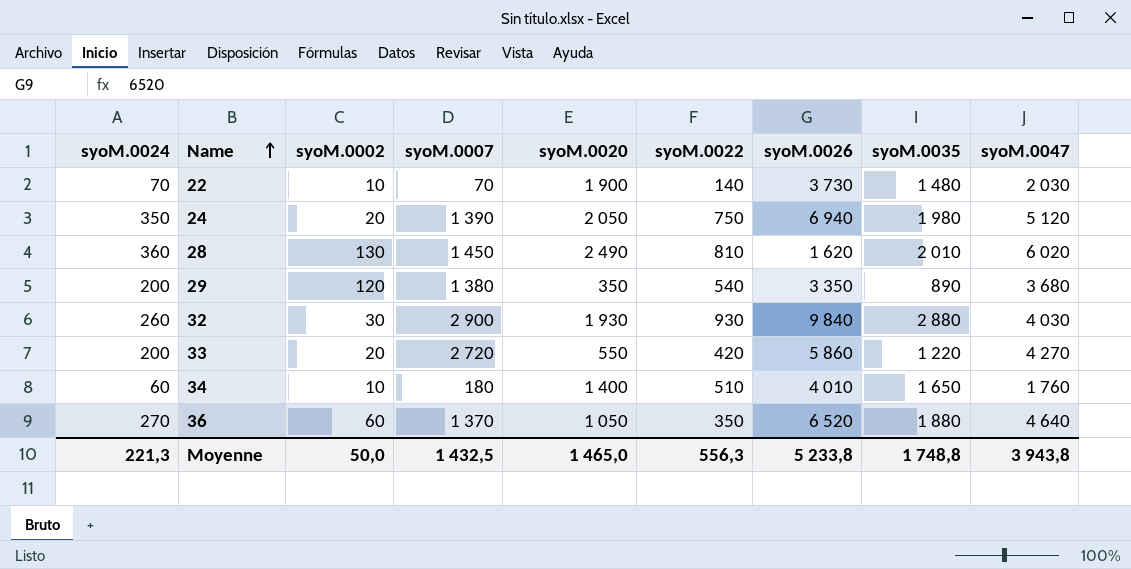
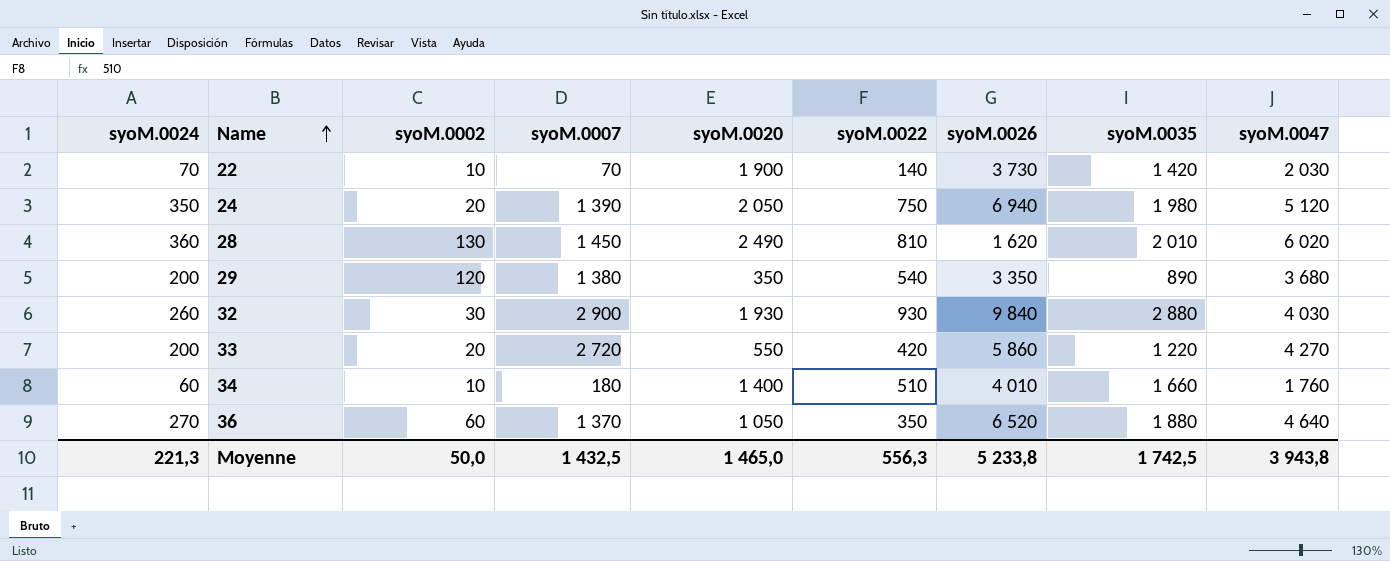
22 | syoM.0035: 1 480 -> 1 420
34 | syoM.0035: 1 650 -> 1 660
Moyenne | syoM.0035: 1 748,8 -> 1 742,5

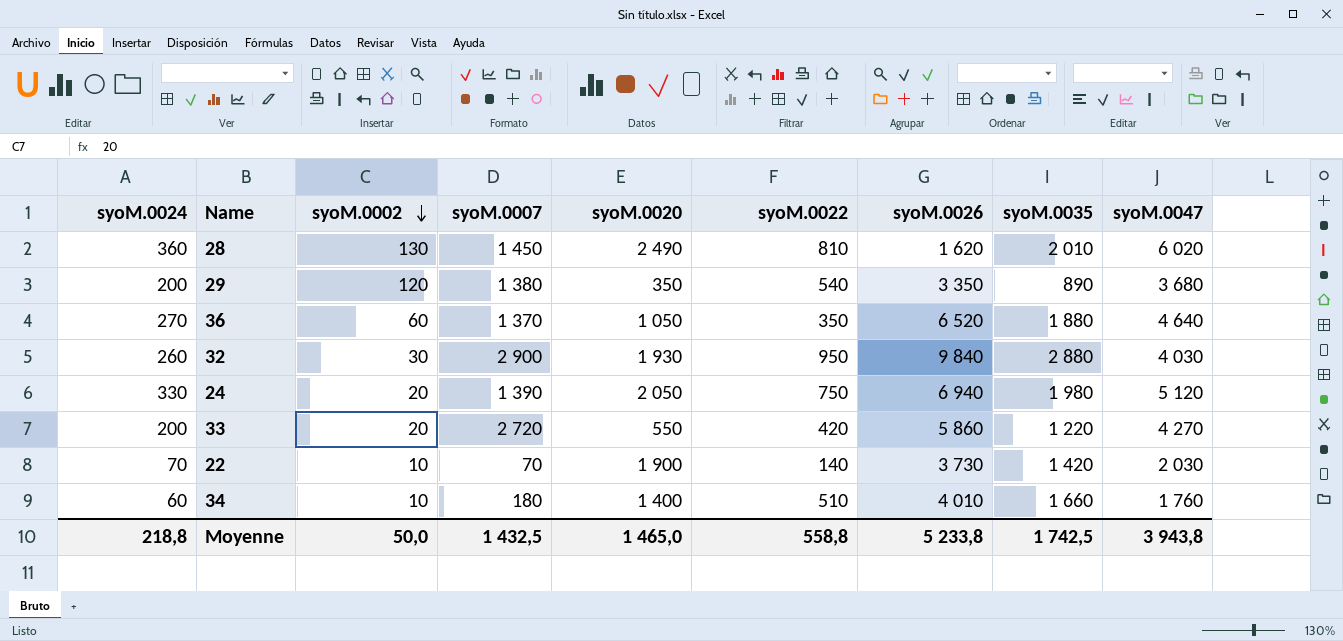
row order: Name ascending -> syoM.0002 descending
32 | syoM.0022: 930 -> 950
24 | syoM.0024: 350 -> 330
Moyenne | syoM.0024: 221,3 -> 218,8
Moyenne | syoM.0022: 556,3 -> 558,8

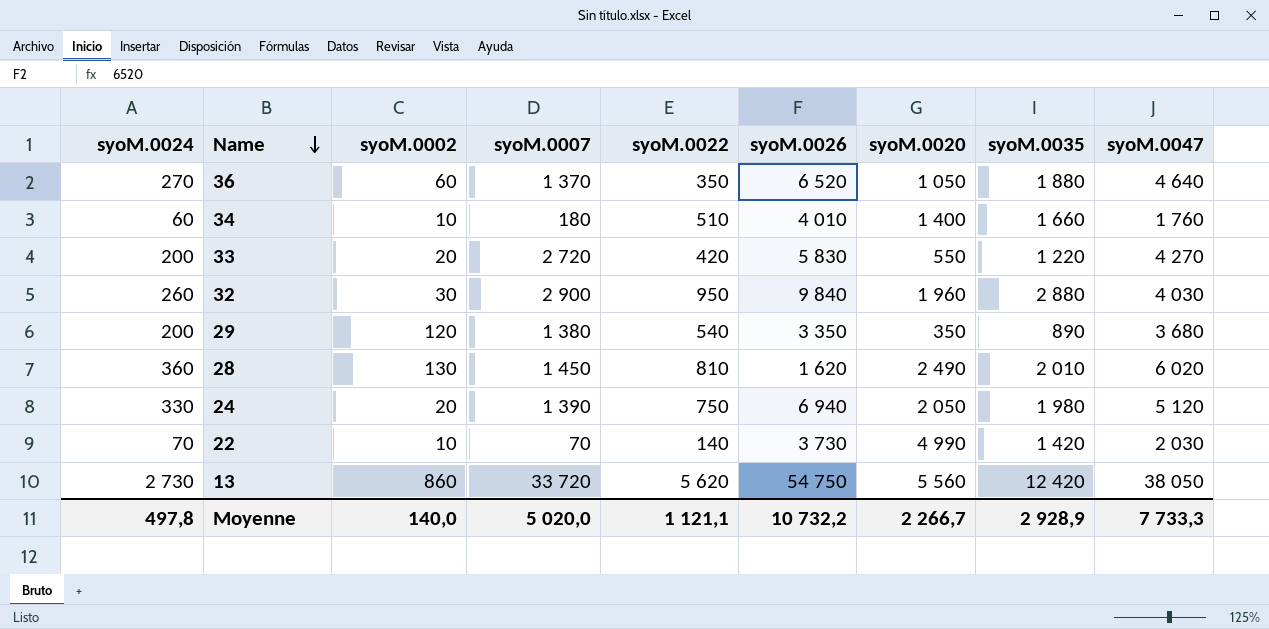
row order: syoM.0002 descending -> Name descending
column syoM.0020 | position: 5 -> 7
33 | syoM.0026: 5 860 -> 5 830
32 | syoM.0020: 1 930 -> 1 960
22 | syoM.0020: 1 900 -> 4 990
row 13: none -> 2 730 | 860 | 33 720 | 5 620 | 54 750 | 5 560 | 12 420 | 38 050
Moyenne | syoM.0024: 218,8 -> 497,8
Moyenne | syoM.0002: 50,0 -> 140,0
Moyenne | syoM.0007: 1 432,5 -> 5 020,0
Moyenne | syoM.0022: 558,8 -> 1 121,1
Moyenne | syoM.0026: 5 233,8 -> 10 732,2
Moyenne | syoM.0020: 1 465,0 -> 2 266,7
Moyenne | syoM.0035: 1 742,5 -> 2 928,9
Moyenne | syoM.0047: 3 943,8 -> 7 733,3

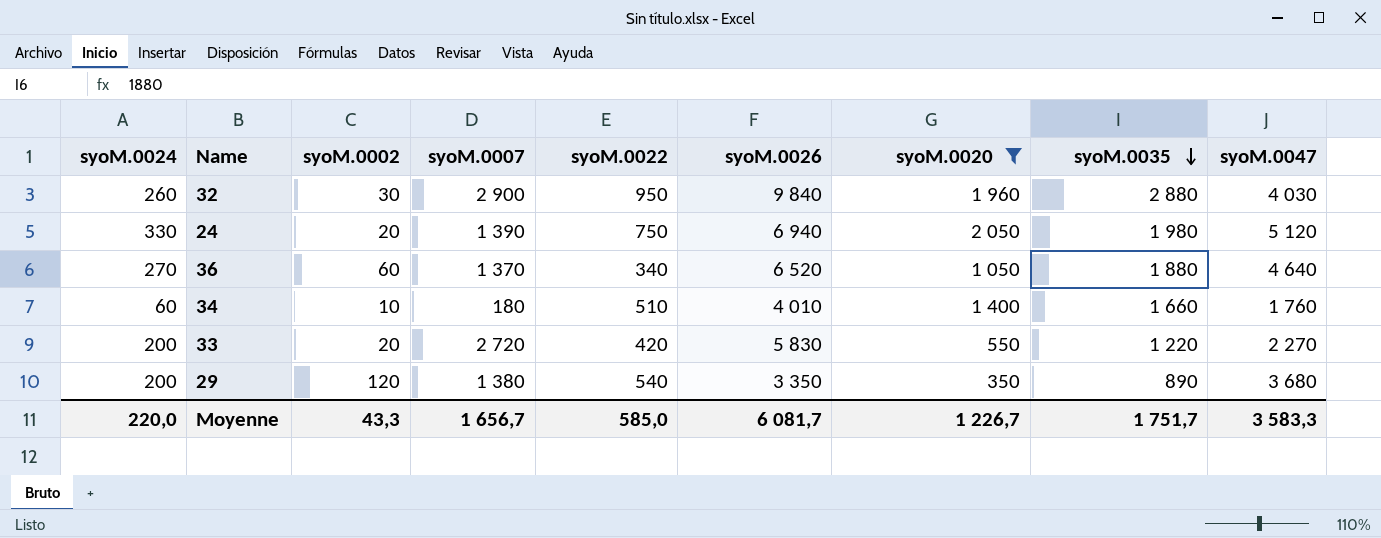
filter: none -> syoM.0020 <= 2 050
row order: Name descending -> syoM.0035 descending
36 | syoM.0022: 350 -> 340
33 | syoM.0047: 4 270 -> 2 270
Moyenne | syoM.0024: 497,8 -> 220,0
Moyenne | syoM.0002: 140,0 -> 43,3
Moyenne | syoM.0007: 5 020,0 -> 1 656,7
Moyenne | syoM.0022: 1 121,1 -> 585,0
Moyenne | syoM.0026: 10 732,2 -> 6 081,7
Moyenne | syoM.0020: 2 266,7 -> 1 226,7
Moyenne | syoM.0035: 2 928,9 -> 1 751,7
Moyenne | syoM.0047: 7 733,3 -> 3 583,3

